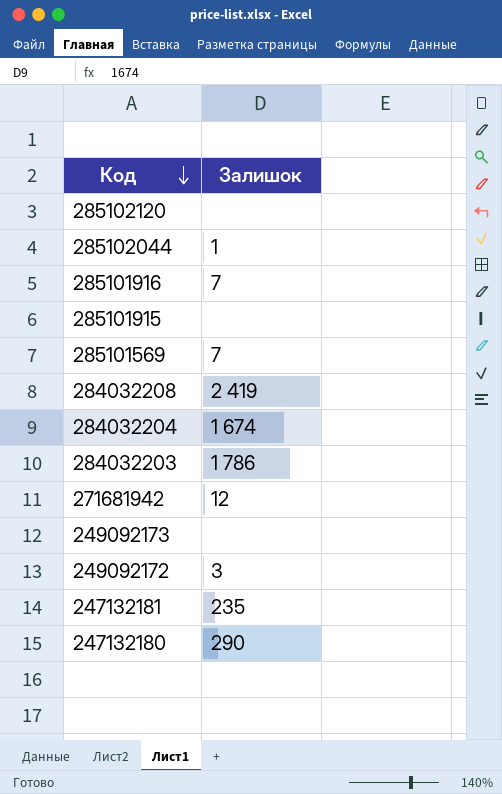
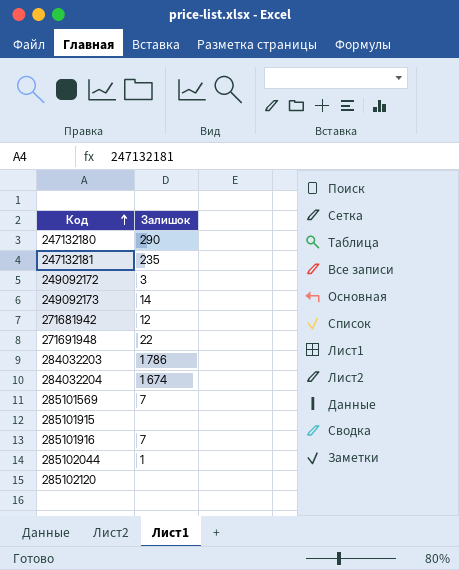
row order: Код descending -> Код ascending
row 284032208: 2 419 -> none
249092173 | Залишок: none -> 14
row 271691948: none -> 22

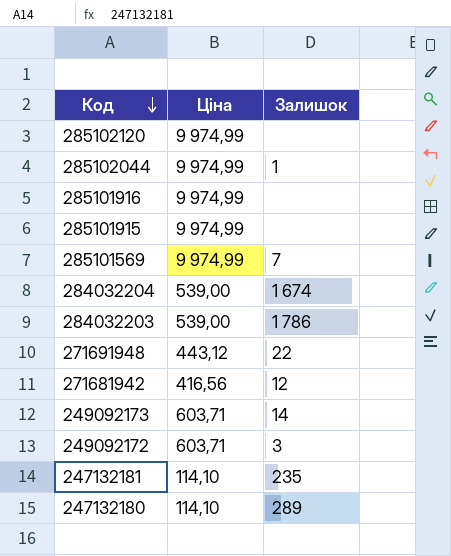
row order: Код ascending -> Код descending
column Ціна | position: none -> 2
285101916 | Залишок: 7 -> none
247132180 | Залишок: 290 -> 289

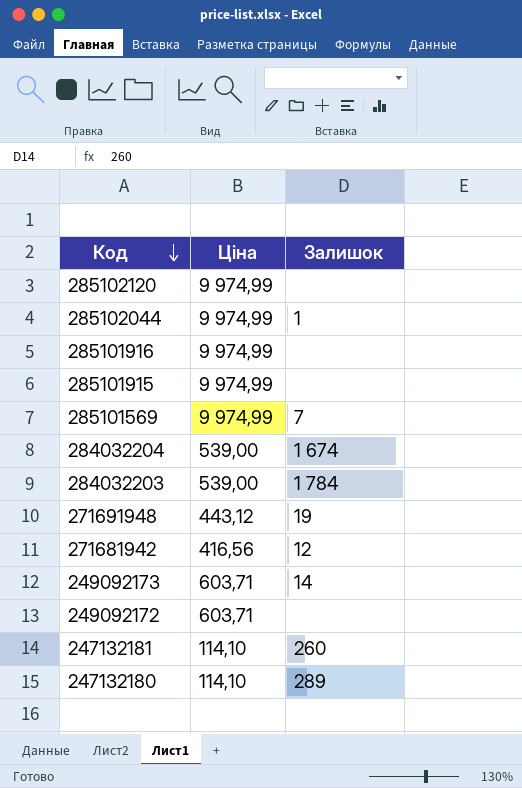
284032203 | Залишок: 1 786 -> 1 784
271691948 | Залишок: 22 -> 19
249092172 | Залишок: 3 -> none
247132181 | Залишок: 235 -> 260

